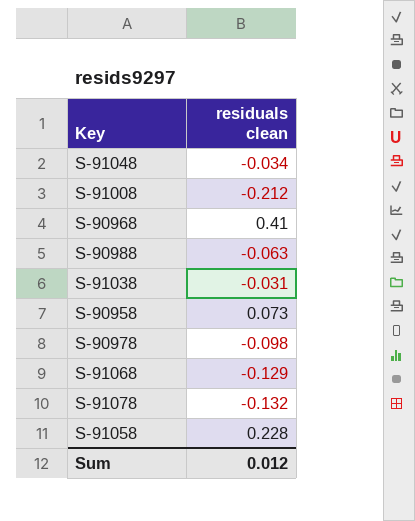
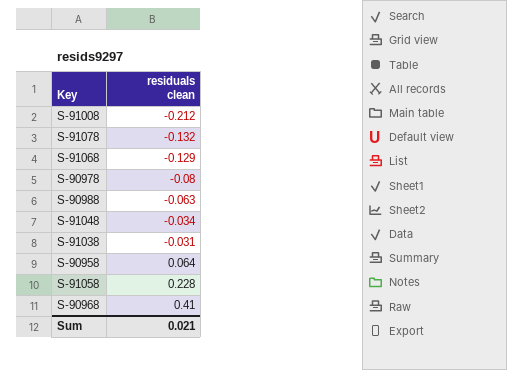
row order: none -> residuals clean ascending
S-90978 | residuals clean: -0.098 -> -0.08
S-90958 | residuals clean: 0.073 -> 0.064
Sum | residuals clean: 0.012 -> 0.021

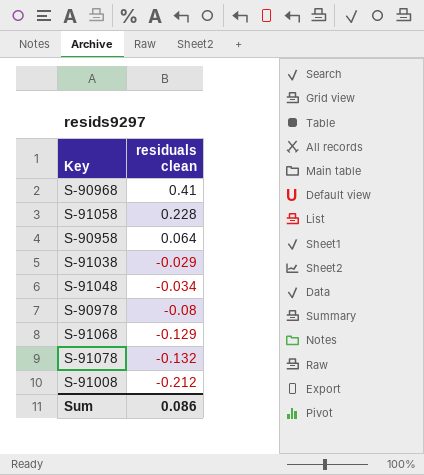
row order: residuals clean ascending -> residuals clean descending
row S-90988: -0.063 -> none
S-91038 | residuals clean: -0.031 -> -0.029
Sum | residuals clean: 0.021 -> 0.086

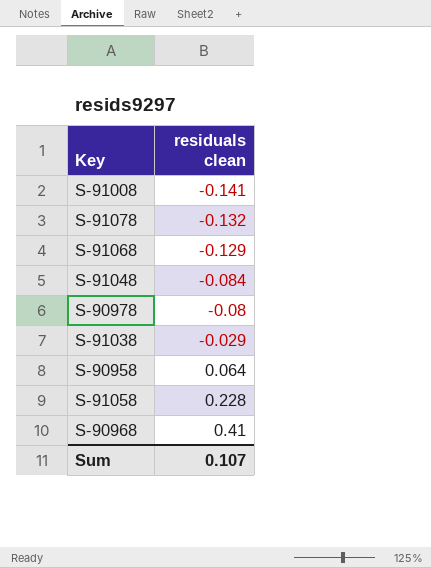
row order: residuals clean descending -> residuals clean ascending
S-91008 | residuals clean: -0.212 -> -0.141
S-91048 | residuals clean: -0.034 -> -0.084
Sum | residuals clean: 0.086 -> 0.107

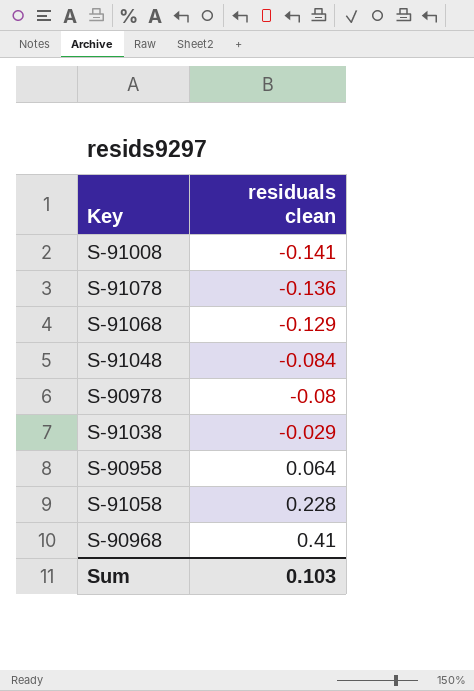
S-91078 | residuals clean: -0.132 -> -0.136
Sum | residuals clean: 0.107 -> 0.103

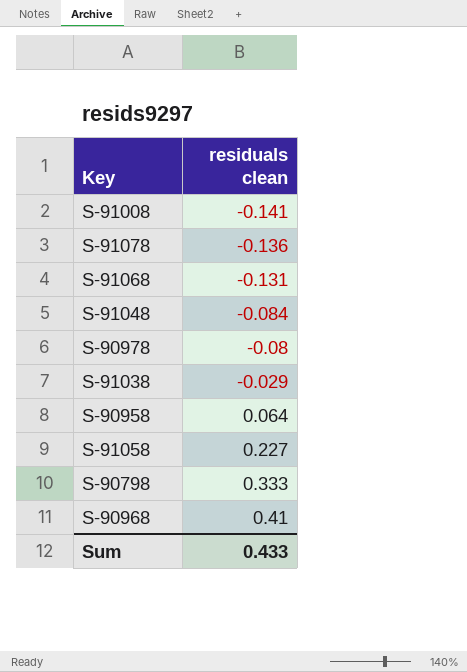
S-91068 | residuals clean: -0.129 -> -0.131
S-91058 | residuals clean: 0.228 -> 0.227
row S-90798: none -> 0.333
Sum | residuals clean: 0.103 -> 0.433

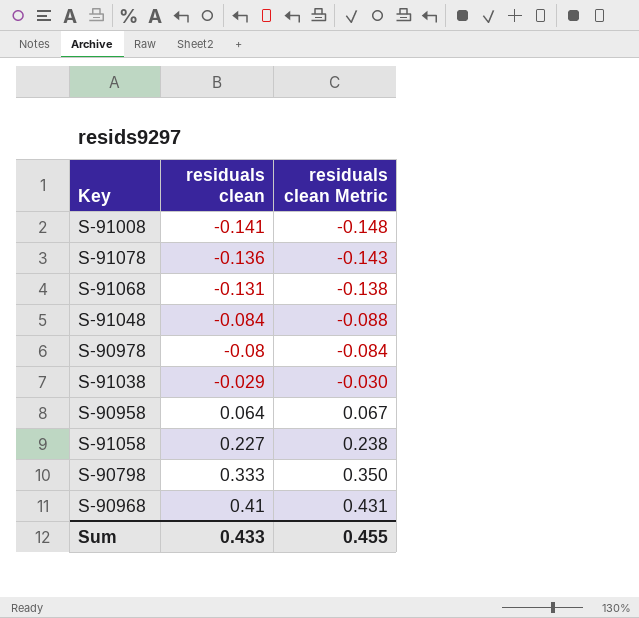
column residuals clean Metric | formula: none -> [residuals clean] * 1.05

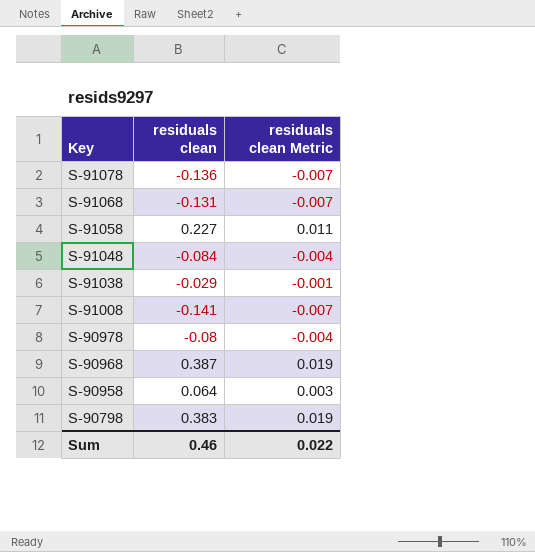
row order: residuals clean ascending -> Key descending
column residuals clean Metric | formula: [residuals clean] * 1.05 -> [residuals clean] * 0.05
S-90968 | residuals clean: 0.41 -> 0.387
S-90798 | residuals clean: 0.333 -> 0.383
Sum | residuals clean: 0.433 -> 0.46
Sum | residuals clean Metric: 0.455 -> 0.022

